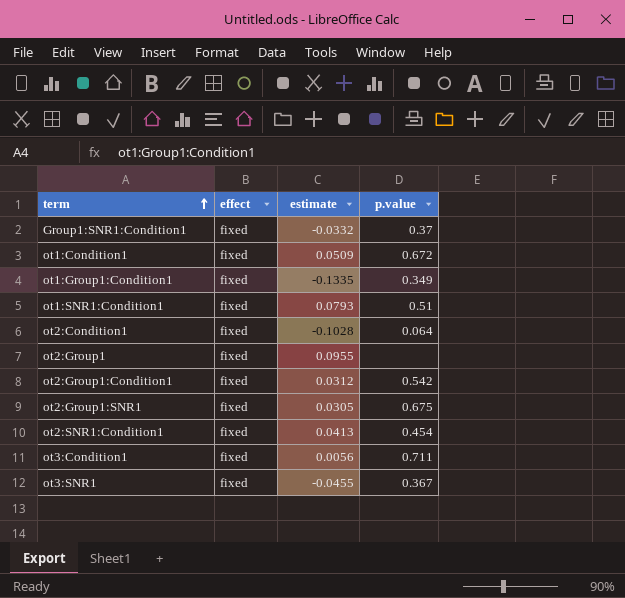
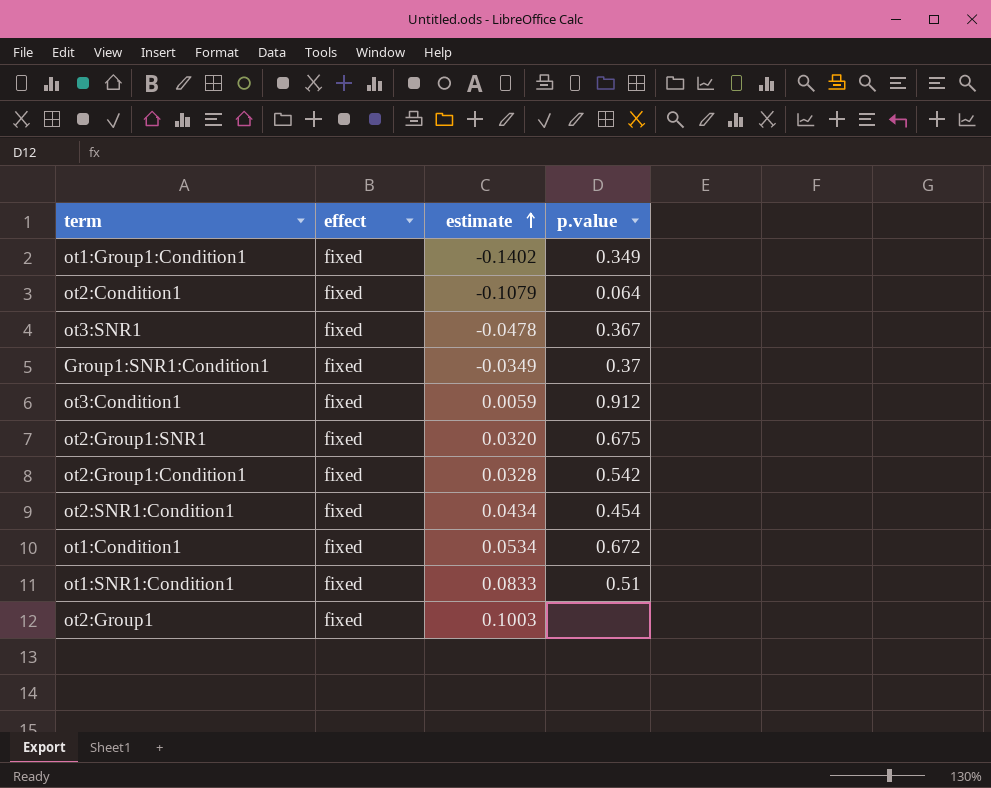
row order: term ascending -> estimate ascending
ot1:Group1:Condition1 | estimate: -0.1335 -> -0.1402
ot2:Condition1 | estimate: -0.1028 -> -0.1079
ot3:SNR1 | estimate: -0.0455 -> -0.0478
Group1:SNR1:Condition1 | estimate: -0.0332 -> -0.0349
ot3:Condition1 | estimate: 0.0056 -> 0.0059
ot3:Condition1 | p.value: 0.711 -> 0.912
ot2:Group1:SNR1 | estimate: 0.0305 -> 0.0320
ot2:Group1:Condition1 | estimate: 0.0312 -> 0.0328
ot2:SNR1:Condition1 | estimate: 0.0413 -> 0.0434
ot1:Condition1 | estimate: 0.0509 -> 0.0534
ot1:SNR1:Condition1 | estimate: 0.0793 -> 0.0833
ot2:Group1 | estimate: 0.0955 -> 0.1003

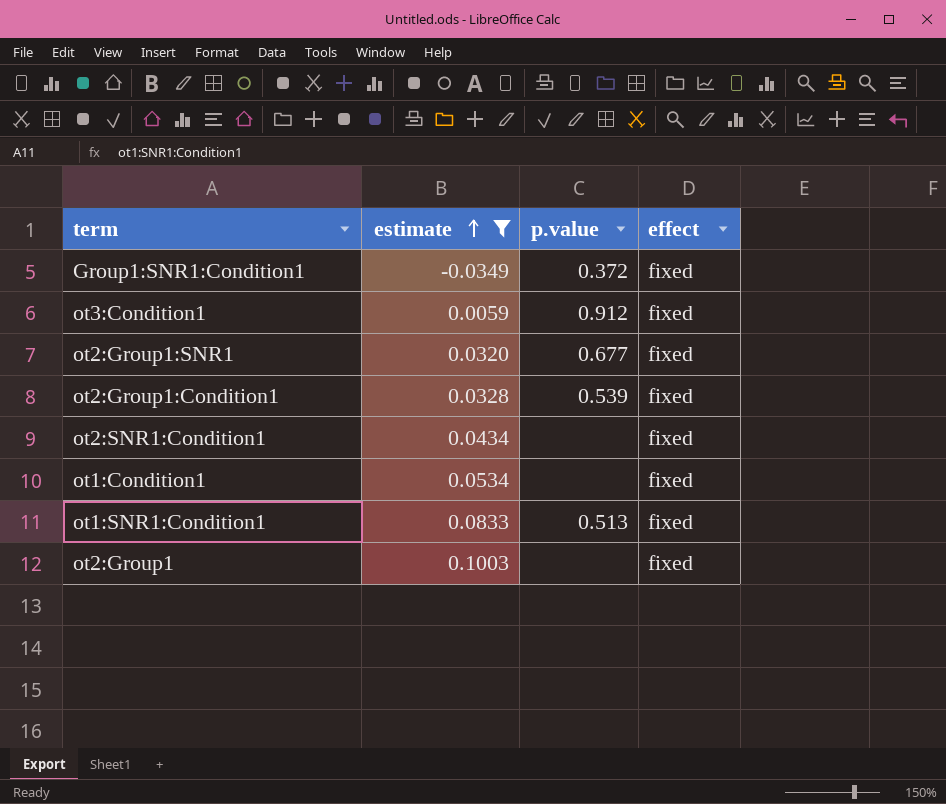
filter: none -> estimate >= -0.0349
column effect | position: 2 -> 4
Group1:SNR1:Condition1 | p.value: 0.37 -> 0.372
ot2:Group1:SNR1 | p.value: 0.675 -> 0.677
ot2:Group1:Condition1 | p.value: 0.542 -> 0.539
ot2:SNR1:Condition1 | p.value: 0.454 -> none
ot1:Condition1 | p.value: 0.672 -> none
ot1:SNR1:Condition1 | p.value: 0.51 -> 0.513

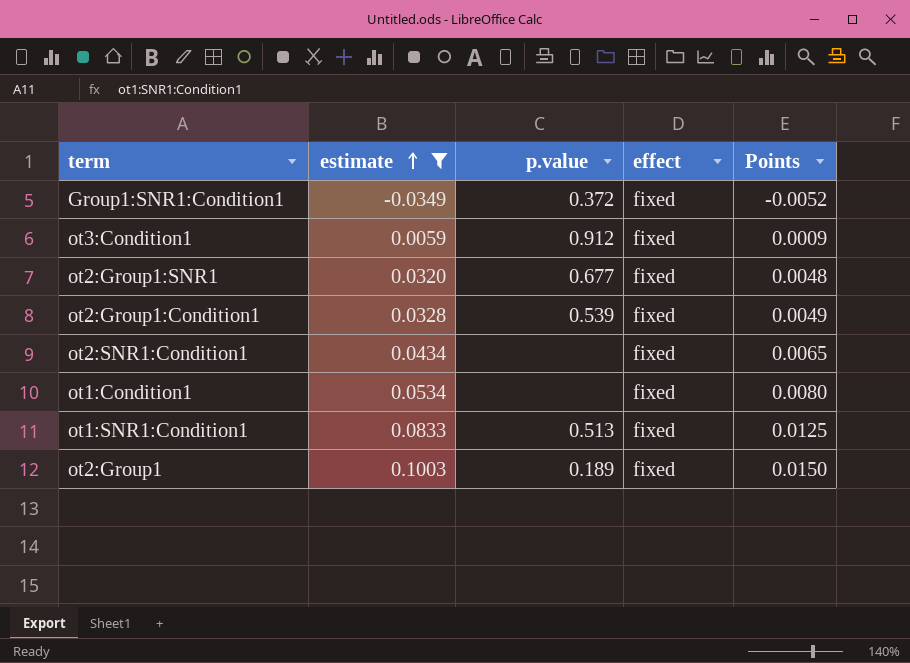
column Points | formula: none -> [estimate] * 0.15
ot2:Group1 | p.value: none -> 0.189

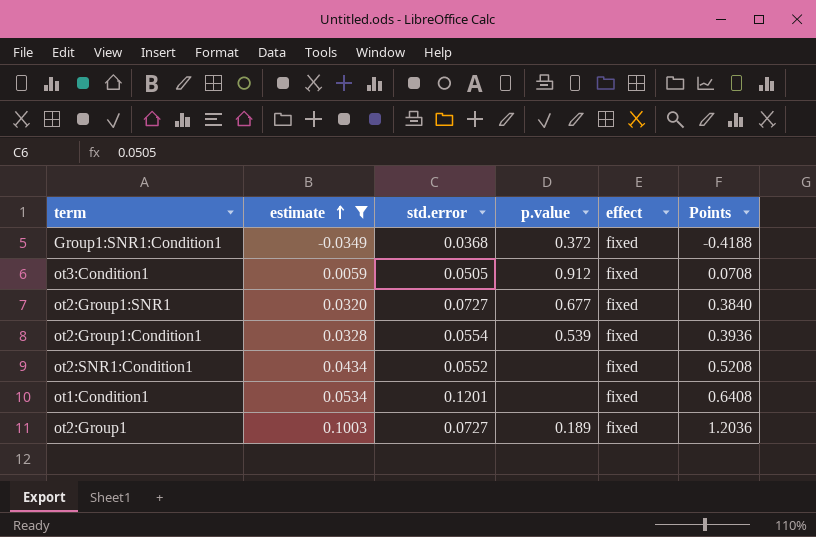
column std.error | position: none -> 3
column Points | formula: [estimate] * 0.15 -> [estimate] * 12
row ot1:SNR1:Condition1: 0.0833 | 0.513 | fixed | 0.0125 -> none

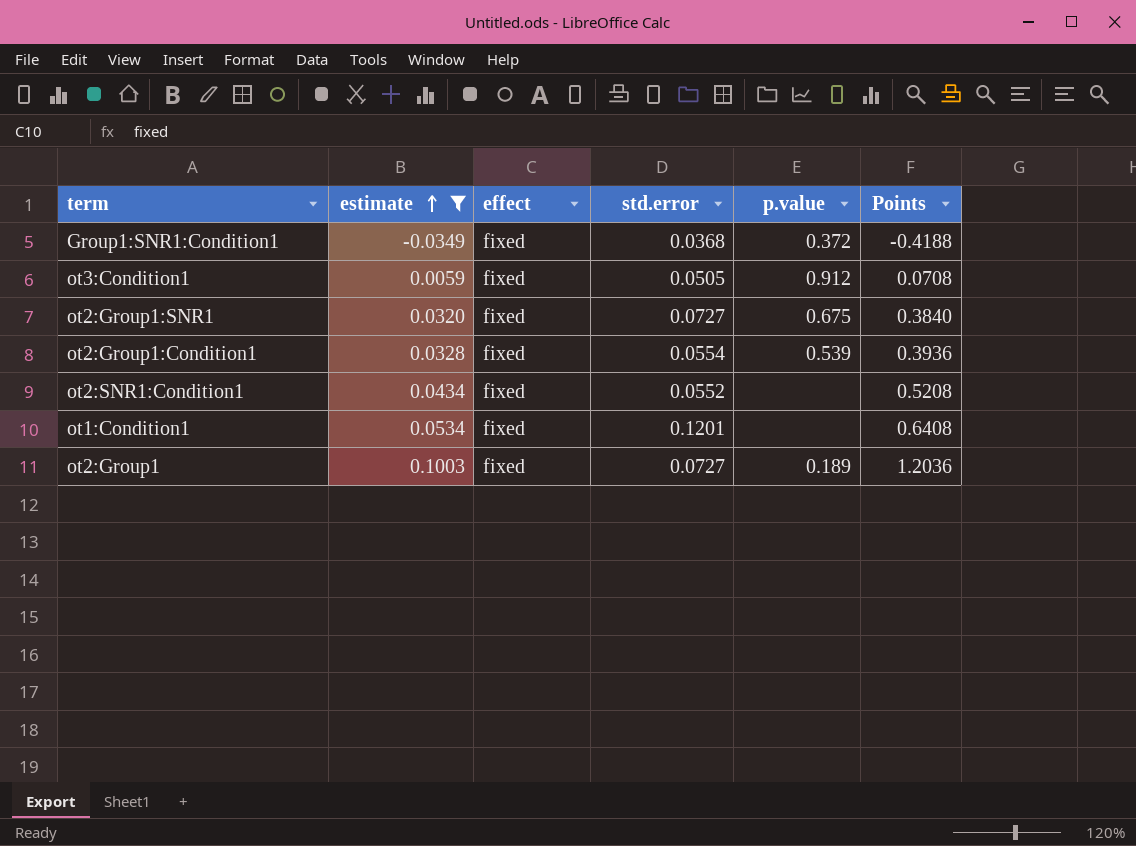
column effect | position: 5 -> 3
ot2:Group1:SNR1 | p.value: 0.677 -> 0.675

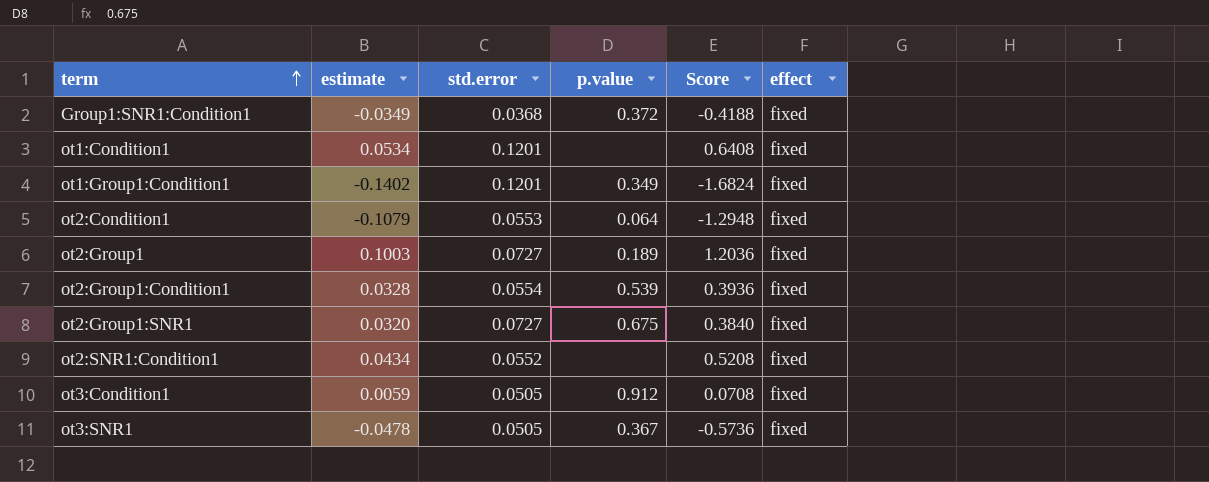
filter: estimate >= -0.0349 -> none
row order: estimate ascending -> term ascending
column name: Points -> Score
column effect | position: 3 -> 6

